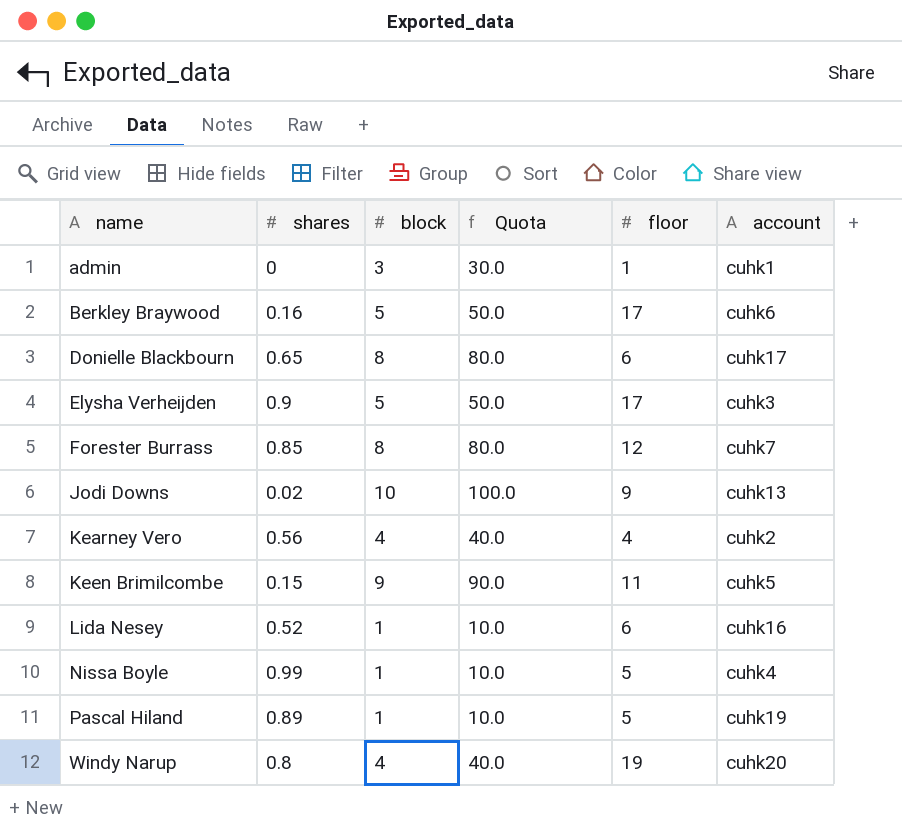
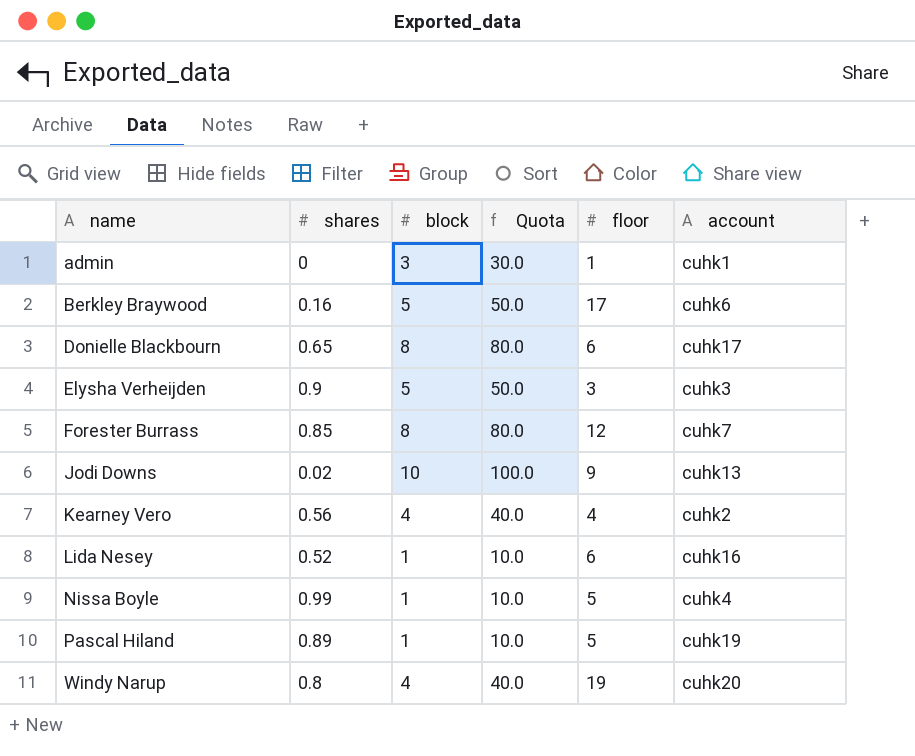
row Keen Brimilcombe: 0.15 | 9 | 90.0 | 11 | cuhk5 -> none
Elysha Verheijden | floor: 17 -> 3

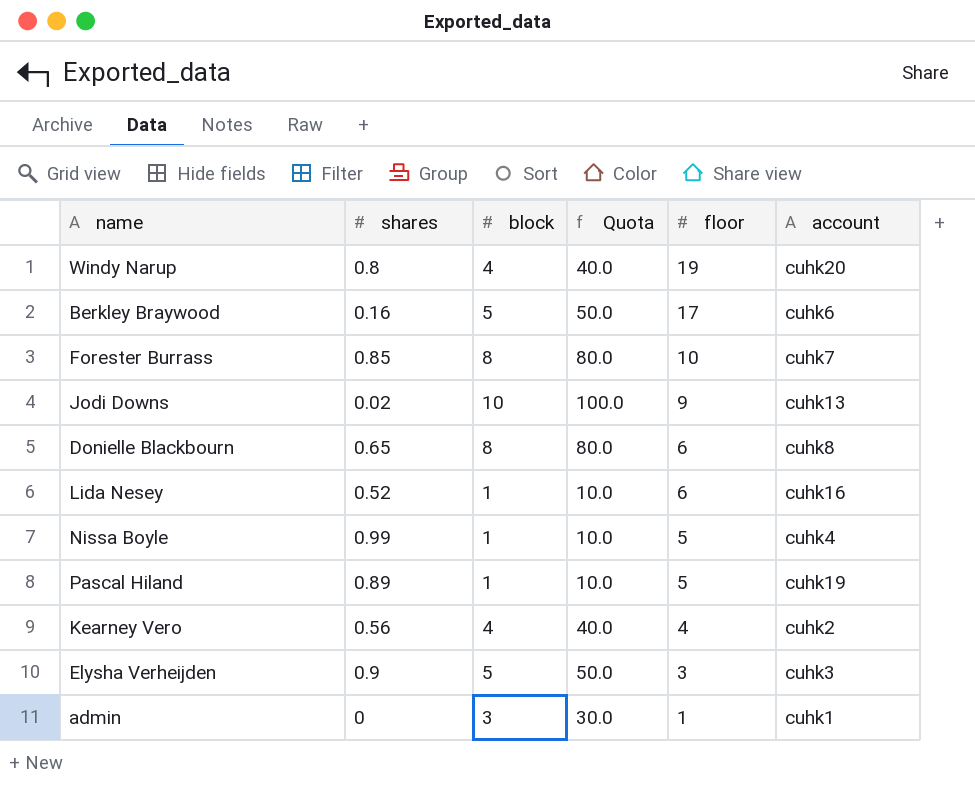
row order: name ascending -> floor descending
Forester Burrass | floor: 12 -> 10
Donielle Blackbourn | account: cuhk17 -> cuhk8

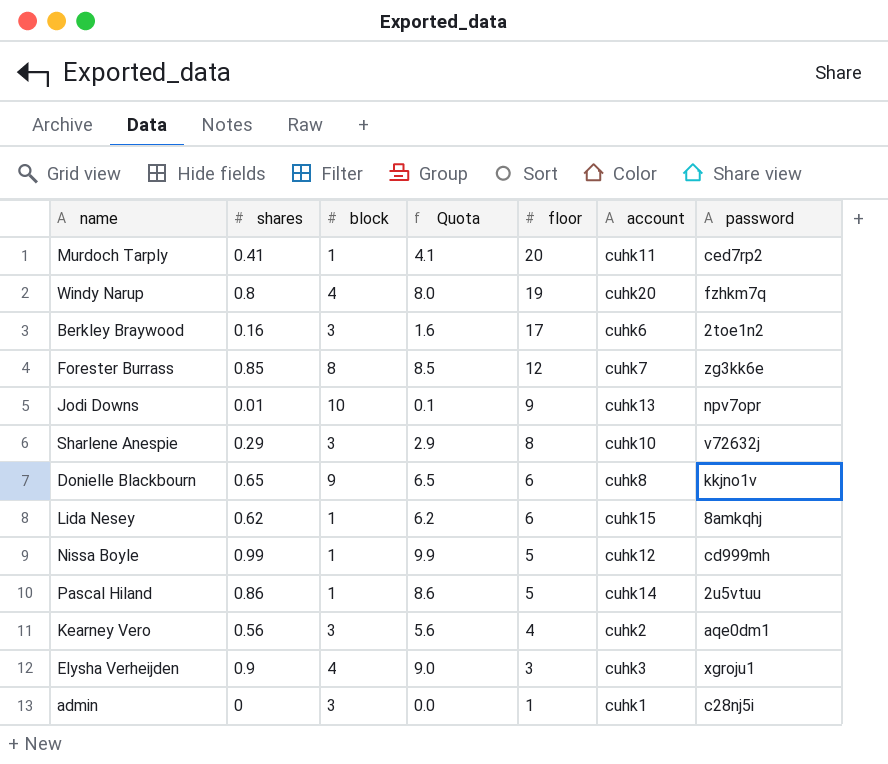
column Quota | formula: [block] * 10 -> [shares] * 10
column password | position: none -> 7
row Murdoch Tarply: none -> 0.41 | 1 | 4.1 | 20 | cuhk11 | ced7rp2
Berkley Braywood | block: 5 -> 3
Forester Burrass | floor: 10 -> 12
Jodi Downs | shares: 0.02 -> 0.01
row Sharlene Anespie: none -> 0.29 | 3 | 2.9 | 8 | cuhk10 | v72632j
Donielle Blackbourn | block: 8 -> 9
Lida Nesey | shares: 0.52 -> 0.62
Lida Nesey | account: cuhk16 -> cuhk15
Nissa Boyle | account: cuhk4 -> cuhk12
Pascal Hiland | shares: 0.89 -> 0.86
Pascal Hiland | account: cuhk19 -> cuhk14
Kearney Vero | block: 4 -> 3
Elysha Verheijden | block: 5 -> 4

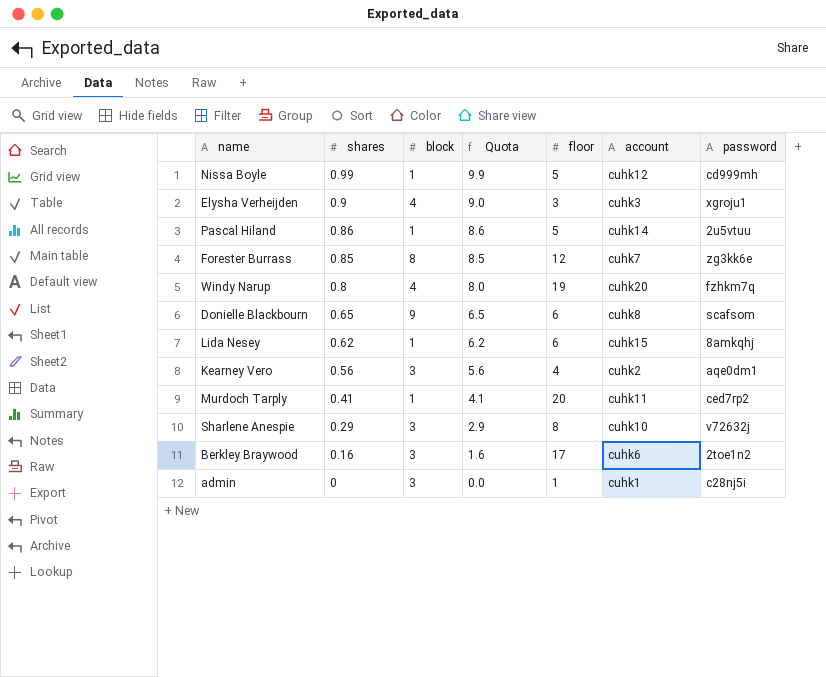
row order: floor descending -> shares descending
row Jodi Downs: 0.01 | 10 | 0.1 | 9 | cuhk13 | npv7opr -> none
Donielle Blackbourn | password: kkjno1v -> scafsom

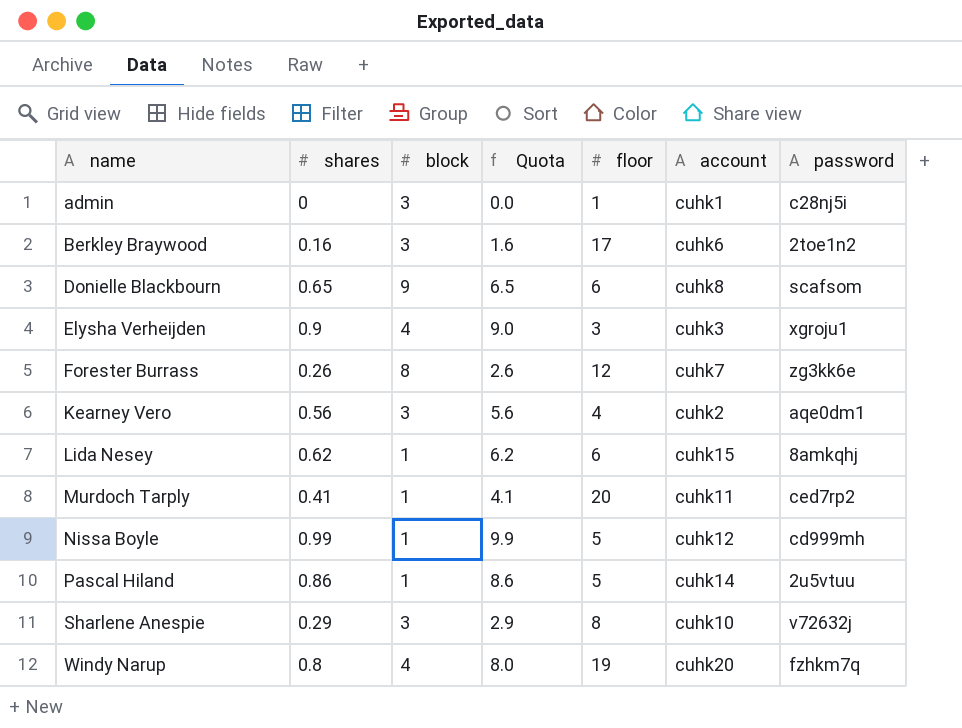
row order: shares descending -> name ascending
Forester Burrass | shares: 0.85 -> 0.26
Forester Burrass | Quota: 8.5 -> 2.6

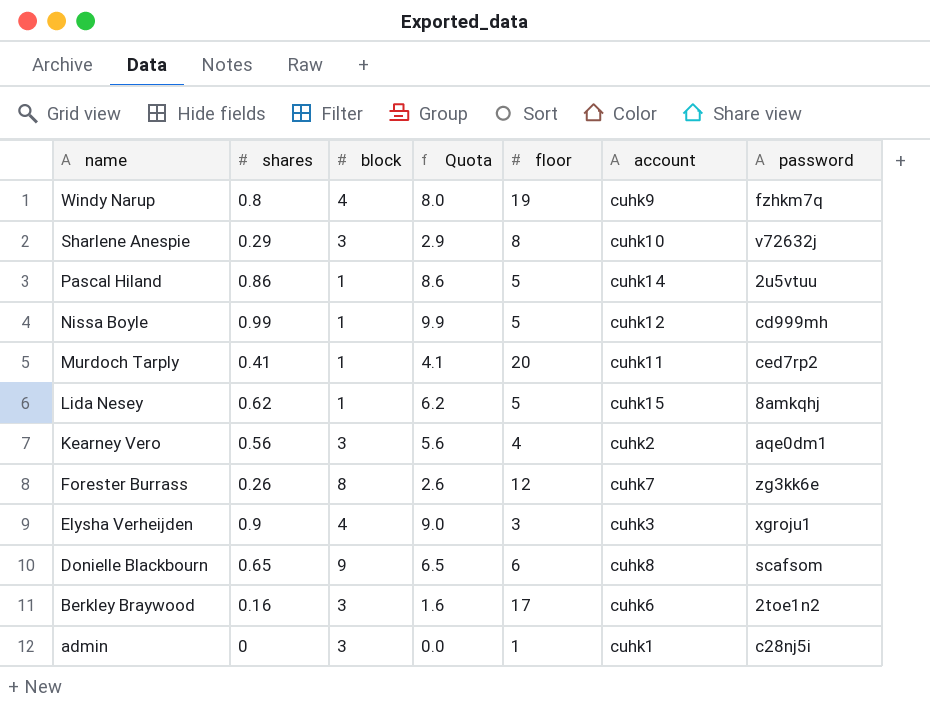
row order: name ascending -> name descending
Windy Narup | account: cuhk20 -> cuhk9
Lida Nesey | floor: 6 -> 5

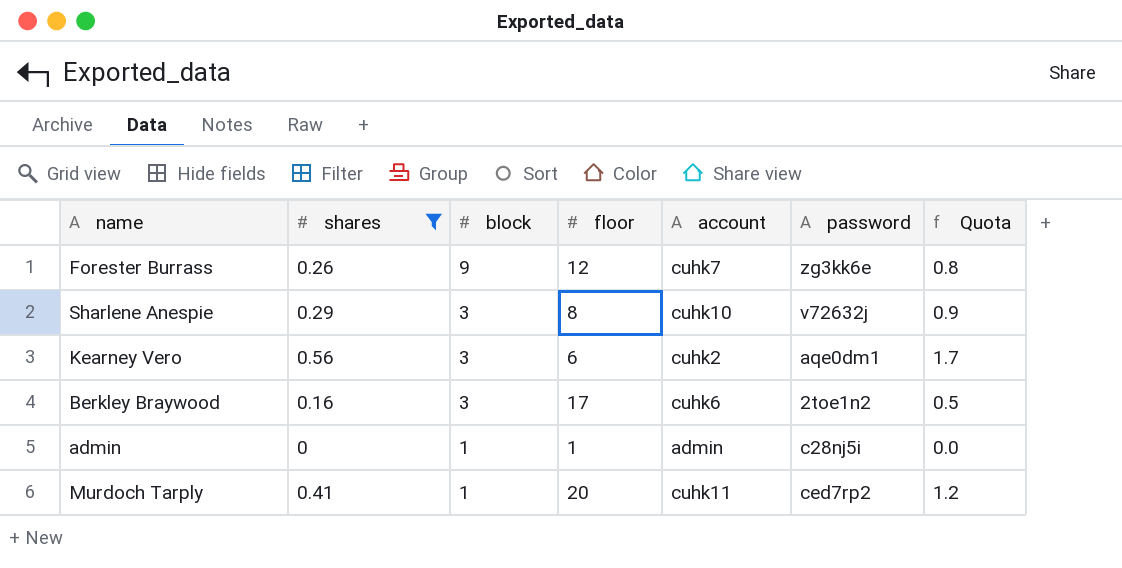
filter: none -> shares <= 0.56
row order: name descending -> block descending
column Quota | formula: [shares] * 10 -> [shares] * 3
column Quota | position: 4 -> 7
Forester Burrass | block: 8 -> 9
Kearney Vero | floor: 4 -> 6
admin | block: 3 -> 1
admin | account: cuhk1 -> admin

